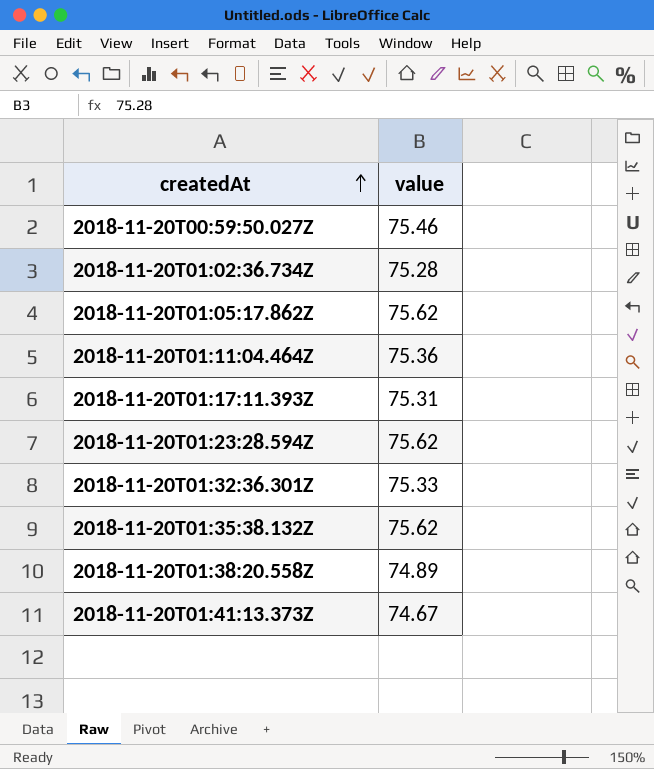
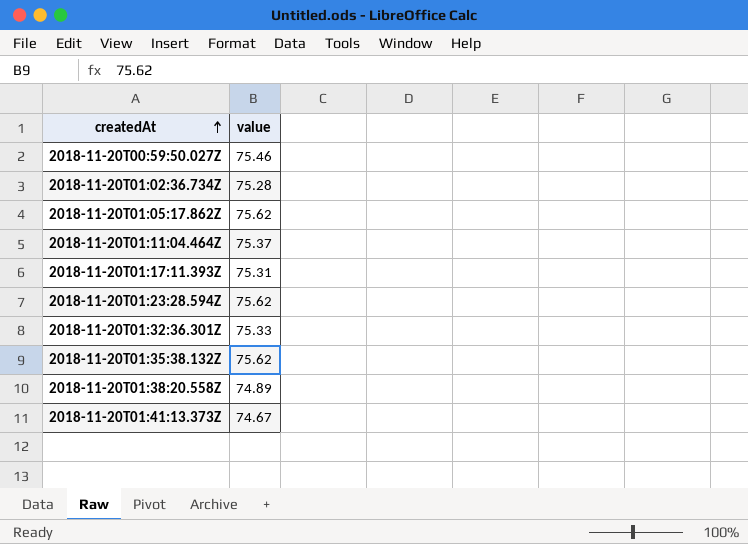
2018-11-20T01:11:04.464Z | value: 75.36 -> 75.37

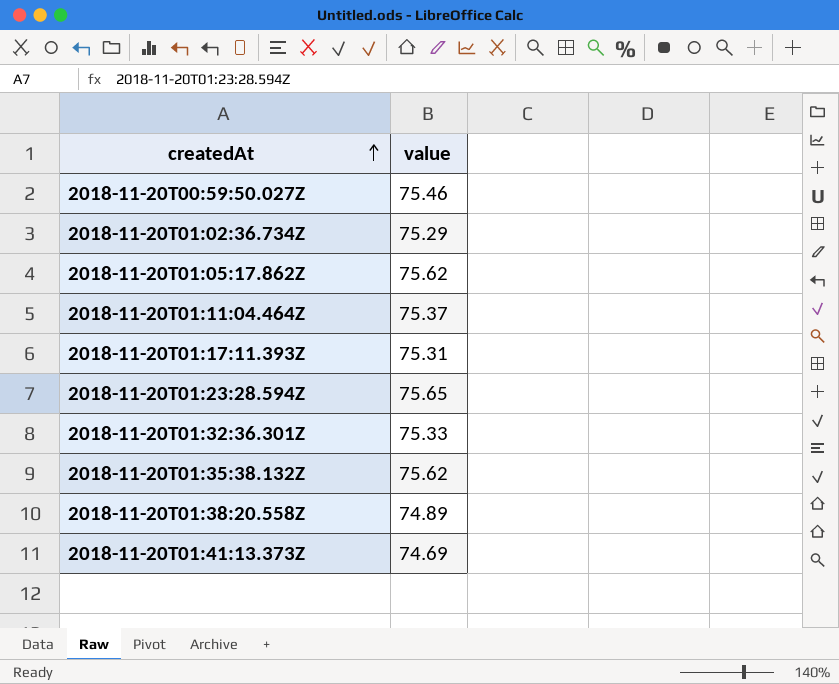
2018-11-20T01:02:36.734Z | value: 75.28 -> 75.29
2018-11-20T01:23:28.594Z | value: 75.62 -> 75.65
2018-11-20T01:41:13.373Z | value: 74.67 -> 74.69

